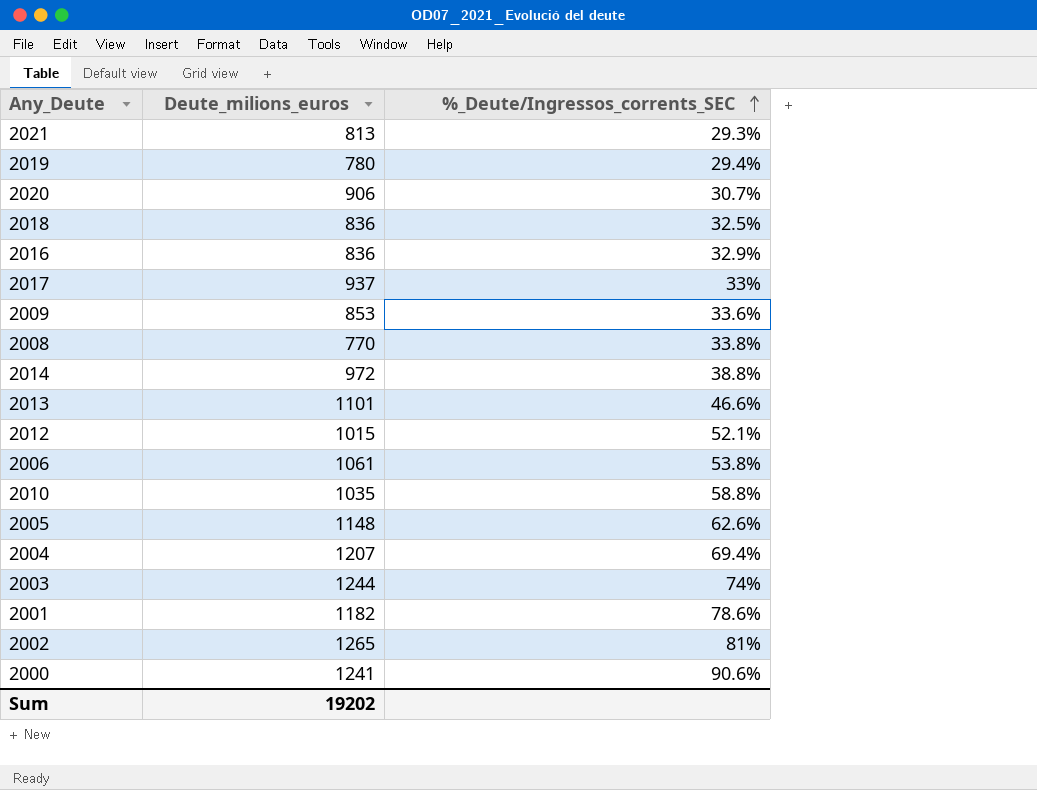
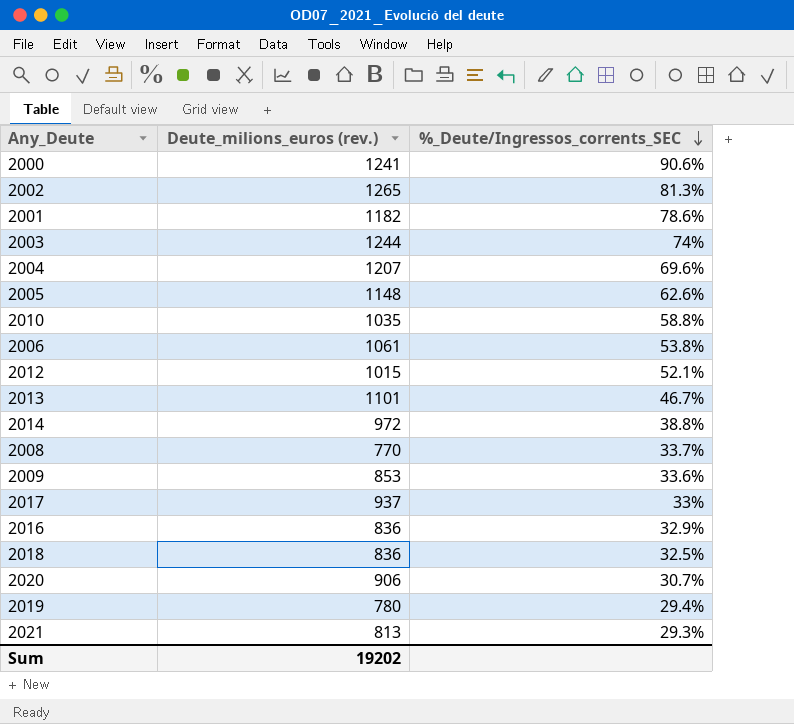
row order: %_Deute/Ingressos_corrents_SEC ascending -> %_Deute/Ingressos_corrents_SEC descending
column name: Deute_milions_euros -> Deute_milions_euros (rev.)
2002 | %_Deute/Ingressos_corrents_SEC: 81% -> 81.3%
2004 | %_Deute/Ingressos_corrents_SEC: 69.4% -> 69.6%
2013 | %_Deute/Ingressos_corrents_SEC: 46.6% -> 46.7%
2008 | %_Deute/Ingressos_corrents_SEC: 33.8% -> 33.7%

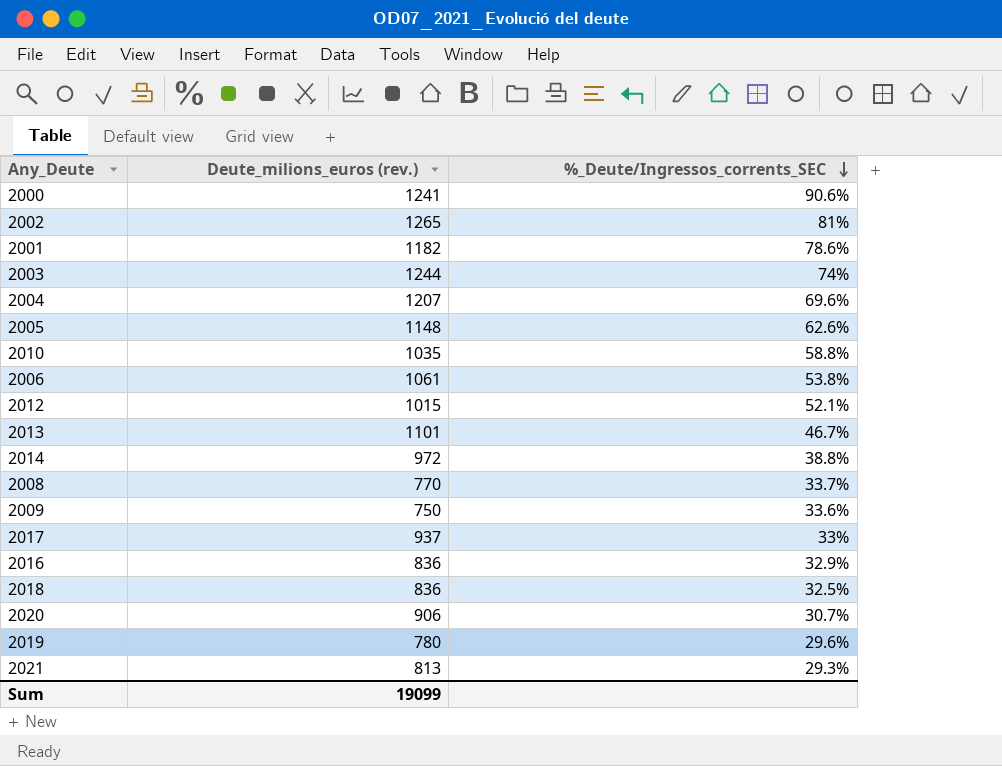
2002 | %_Deute/Ingressos_corrents_SEC: 81.3% -> 81%
2009 | Deute_milions_euros (rev.): 853 -> 750
2019 | %_Deute/Ingressos_corrents_SEC: 29.4% -> 29.6%
Sum | Deute_milions_euros (rev.): 19202 -> 19099

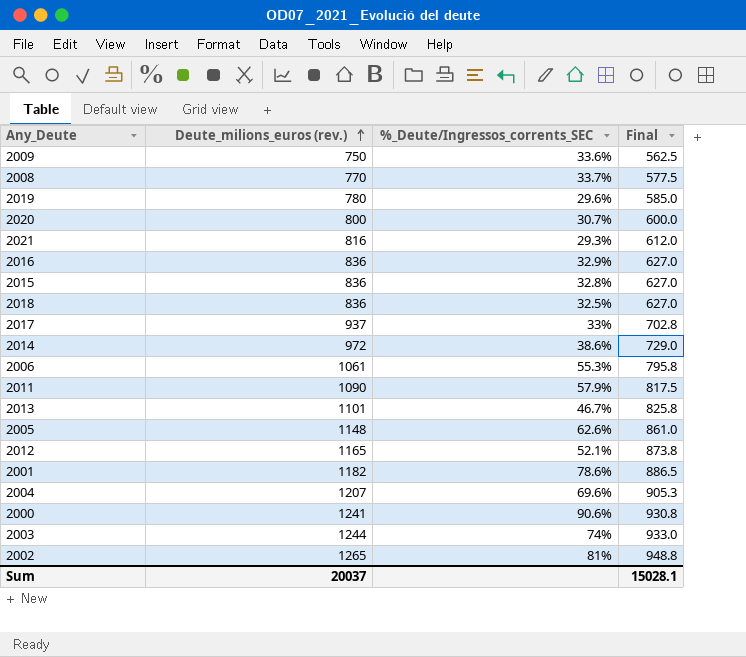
row order: %_Deute/Ingressos_corrents_SEC descending -> Deute_milions_euros (rev.) ascending
column Final | formula: none -> [Deute_milions_euros (rev.)] * 0.75
row 2010: 1035 | 58.8% -> none
2020 | Deute_milions_euros (rev.): 906 -> 800
2021 | Deute_milions_euros (rev.): 813 -> 816
row 2015: none -> 836 | 32.8% | 627.0
2014 | %_Deute/Ingressos_corrents_SEC: 38.8% -> 38.6%
2006 | %_Deute/Ingressos_corrents_SEC: 53.8% -> 55.3%
row 2011: none -> 1090 | 57.9% | 817.5
2012 | Deute_milions_euros (rev.): 1015 -> 1165
Sum | Deute_milions_euros (rev.): 19099 -> 20037

